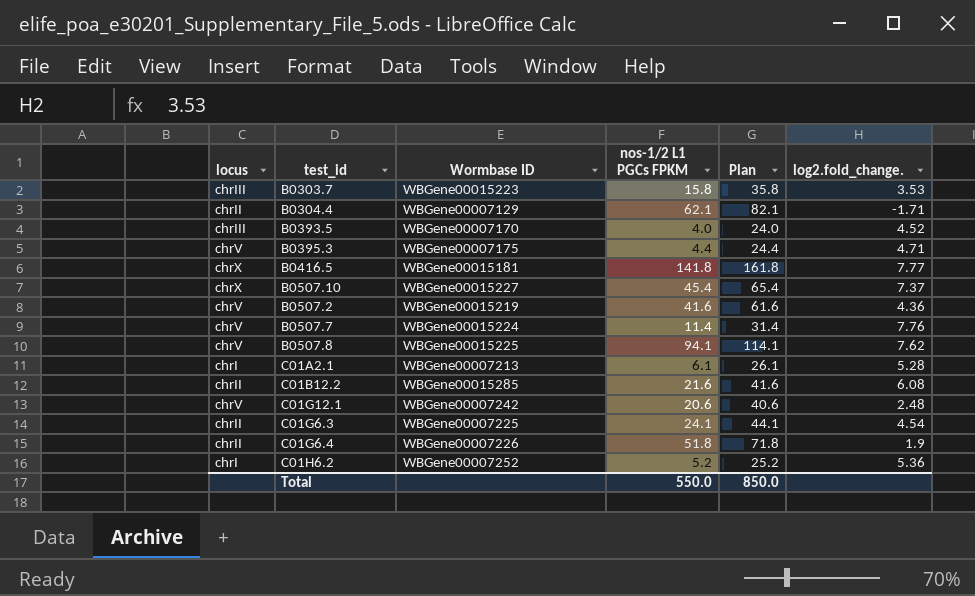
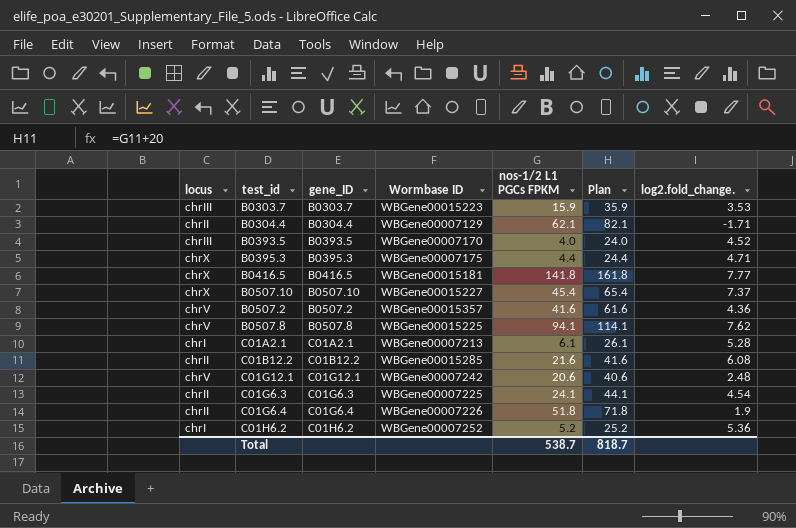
column gene_ID | position: none -> 3
row B0507.7: chrV | WBGene00015224 | 11.4 | 31.4 | 7.76 -> none
B0303.7 | nos-1/2 L1 PGCs FPKM: 15.8 -> 15.9
B0303.7 | Plan: 35.8 -> 35.9
B0395.3 | locus: chrV -> chrX
B0507.2 | Wormbase ID: WBGene00015219 -> WBGene00015357
Total | nos-1/2 L1 PGCs FPKM: 550.0 -> 538.7
Total | Plan: 850.0 -> 818.7

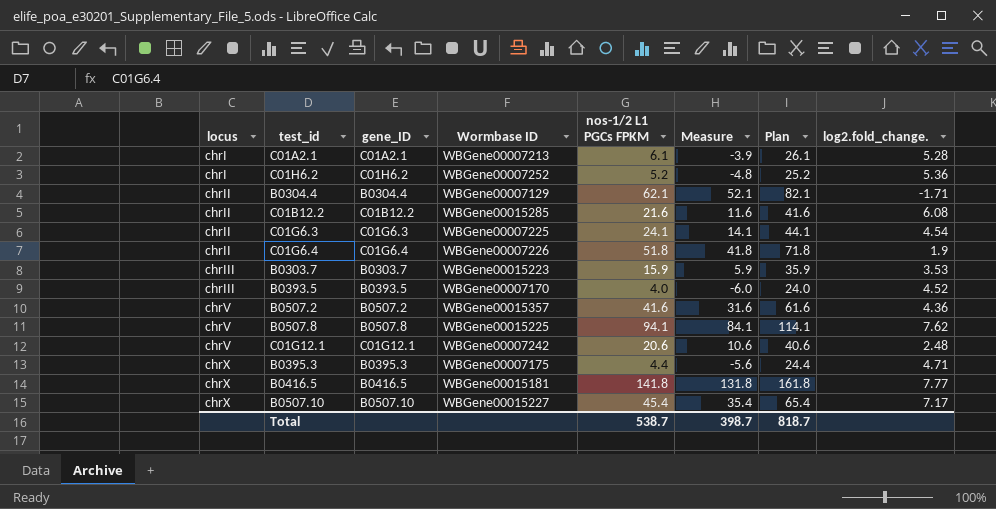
row order: none -> locus ascending
column Measure | formula: none -> [nos-1/2 L1 PGCs FPKM] - 10
B0507.10 | log2.fold_change.: 7.37 -> 7.17

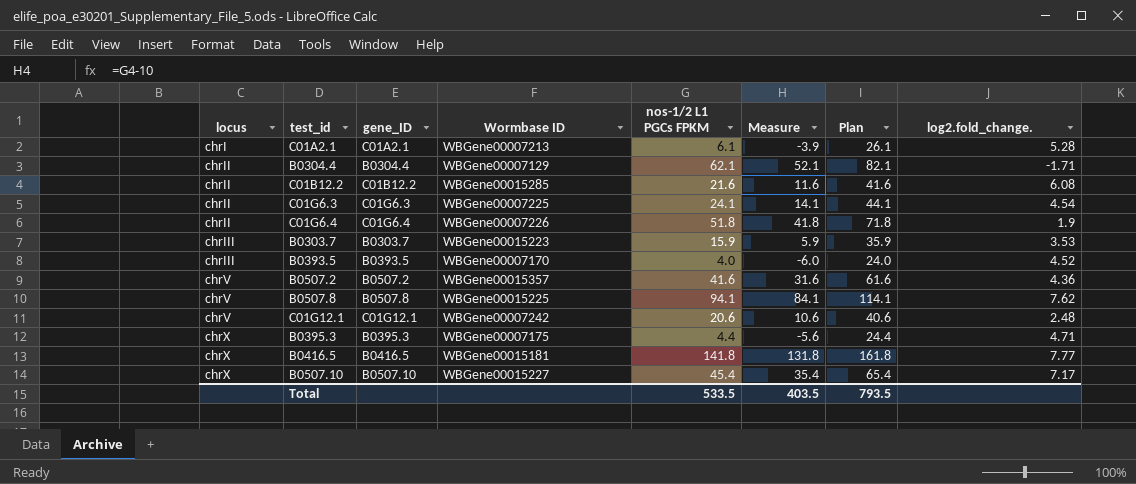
row C01H6.2: chrI | C01H6.2 | WBGene00007252 | 5.2 | -4.8 | 25.2 | 5.36 -> none
Total | nos-1/2 L1 PGCs FPKM: 538.7 -> 533.5
Total | Measure: 398.7 -> 403.5
Total | Plan: 818.7 -> 793.5

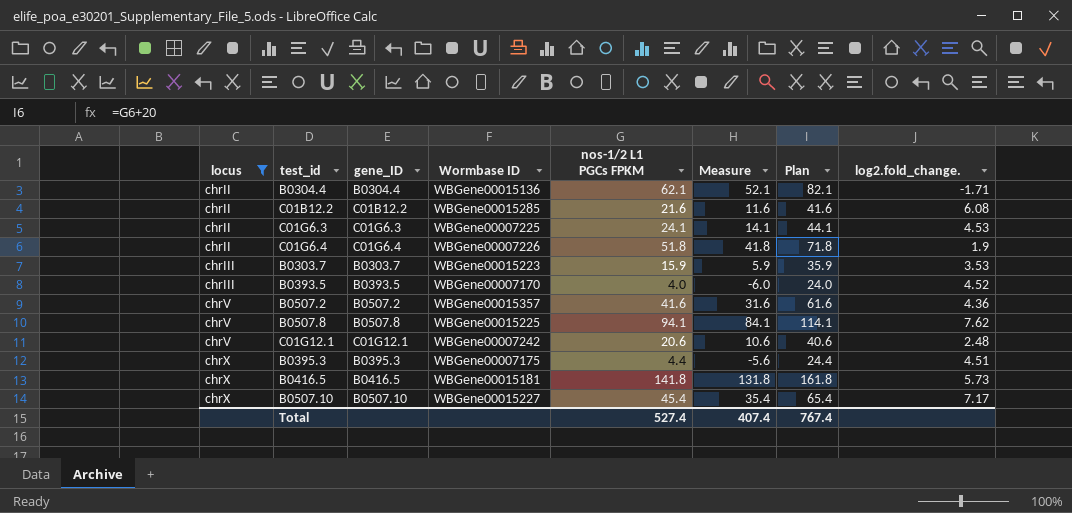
filter: none -> locus != chrI
B0304.4 | Wormbase ID: WBGene00007129 -> WBGene00015136
C01G6.3 | log2.fold_change.: 4.54 -> 4.53
B0395.3 | log2.fold_change.: 4.71 -> 4.51
B0416.5 | log2.fold_change.: 7.77 -> 5.73
Total | nos-1/2 L1 PGCs FPKM: 533.5 -> 527.4
Total | Measure: 403.5 -> 407.4
Total | Plan: 793.5 -> 767.4

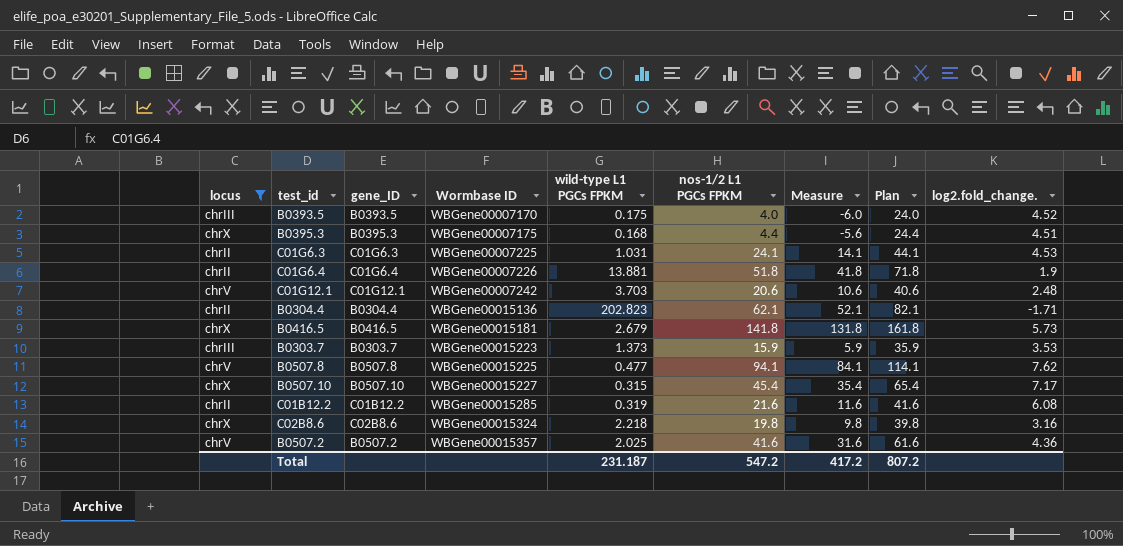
row order: locus ascending -> Wormbase ID ascending
column wild-type L1 PGCs FPKM | position: none -> 5
row C02B8.6: none -> chrX | C02B8.6 | WBGene00015324 | 2.218 | 19.8 | 9.8 | 39.8 | 3.16
Total | nos-1/2 L1 PGCs FPKM: 527.4 -> 547.2
Total | Measure: 407.4 -> 417.2
Total | Plan: 767.4 -> 807.2

